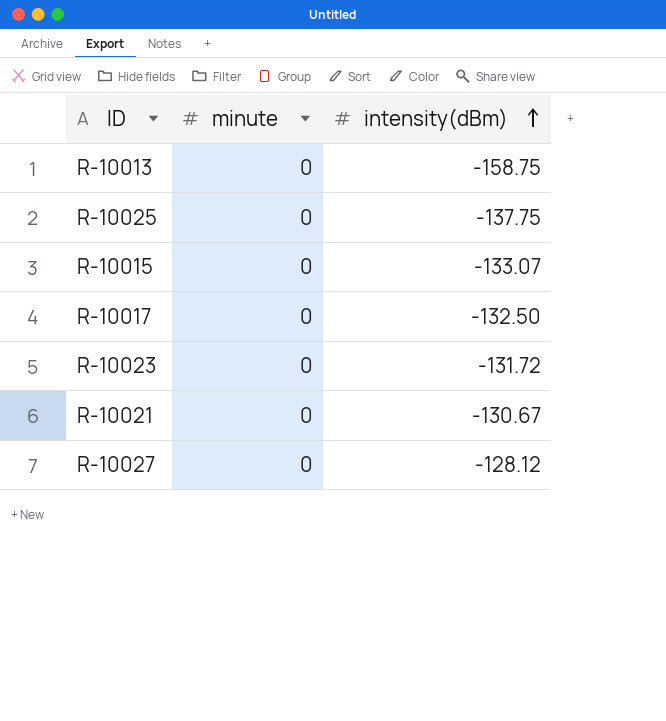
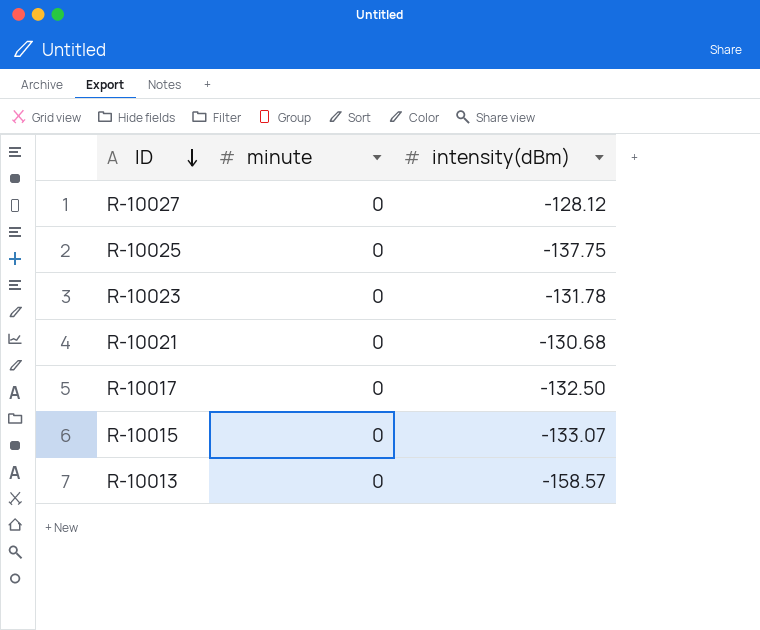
row order: intensity(dBm) ascending -> ID descending
R-10023 | intensity(dBm): -131.72 -> -131.78
R-10021 | intensity(dBm): -130.67 -> -130.68
R-10013 | intensity(dBm): -158.75 -> -158.57

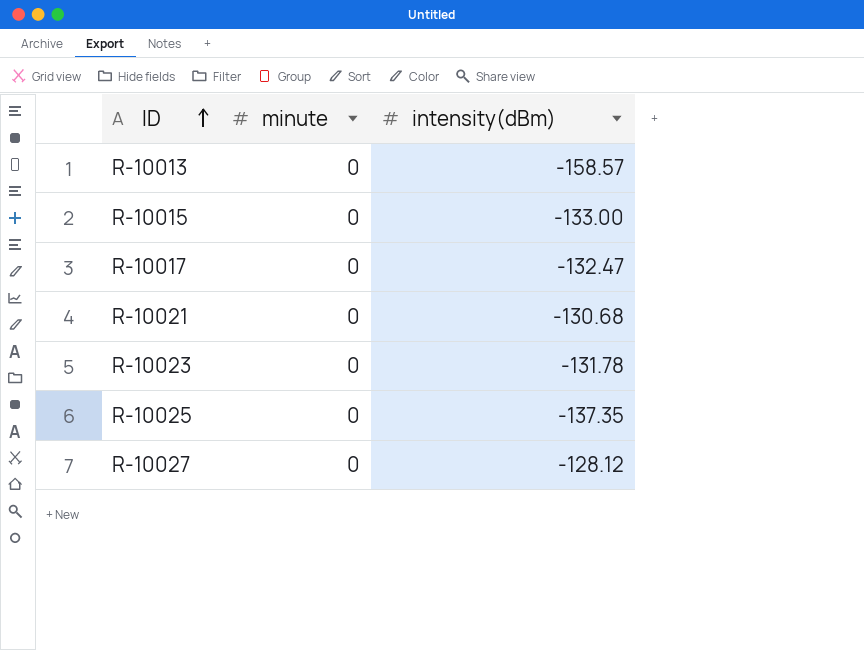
row order: ID descending -> ID ascending
R-10015 | intensity(dBm): -133.07 -> -133.00
R-10017 | intensity(dBm): -132.50 -> -132.47
R-10025 | intensity(dBm): -137.75 -> -137.35

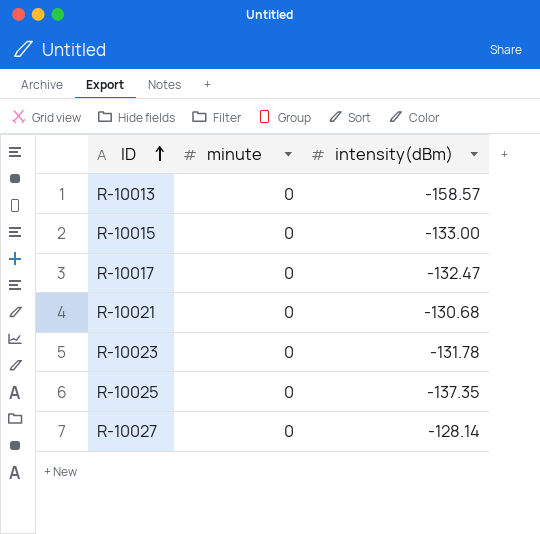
R-10027 | intensity(dBm): -128.12 -> -128.14

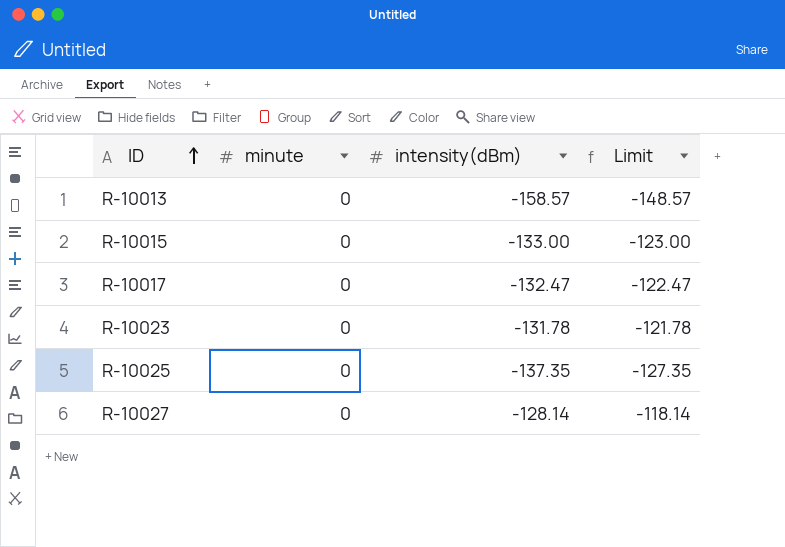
column Limit | formula: none -> [intensity(dBm)] + 10
row R-10021: 0 | -130.68 -> none

